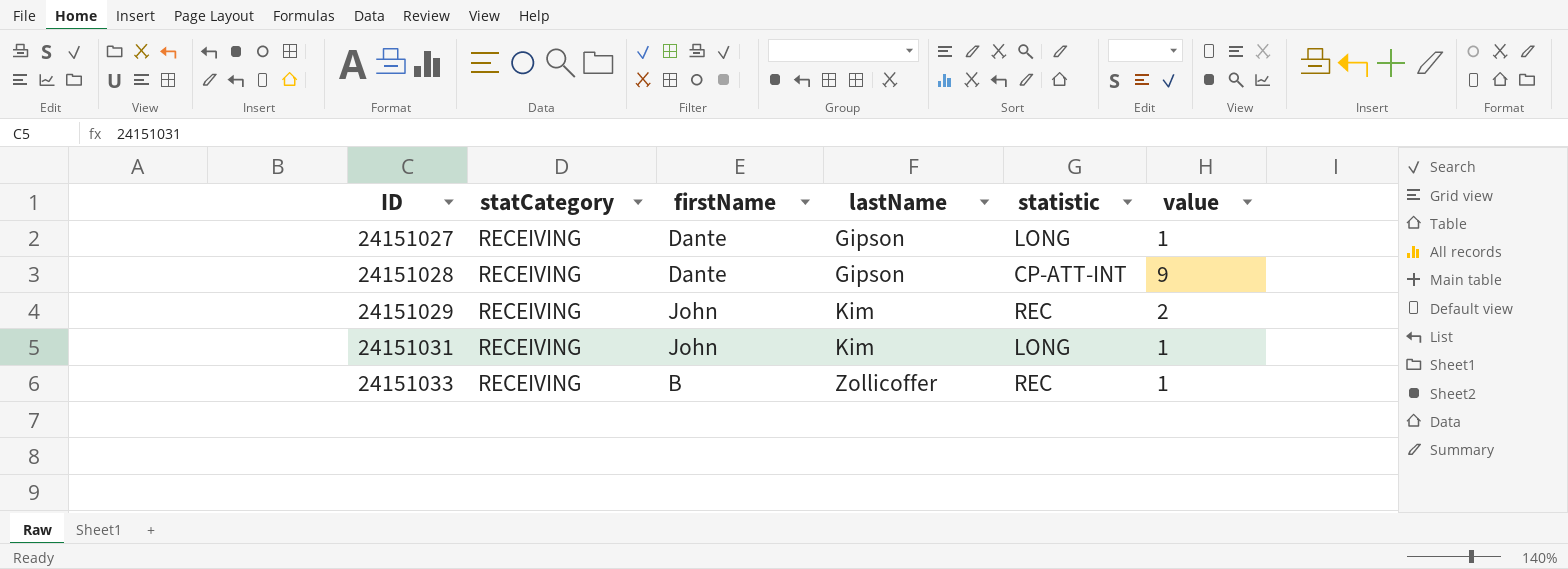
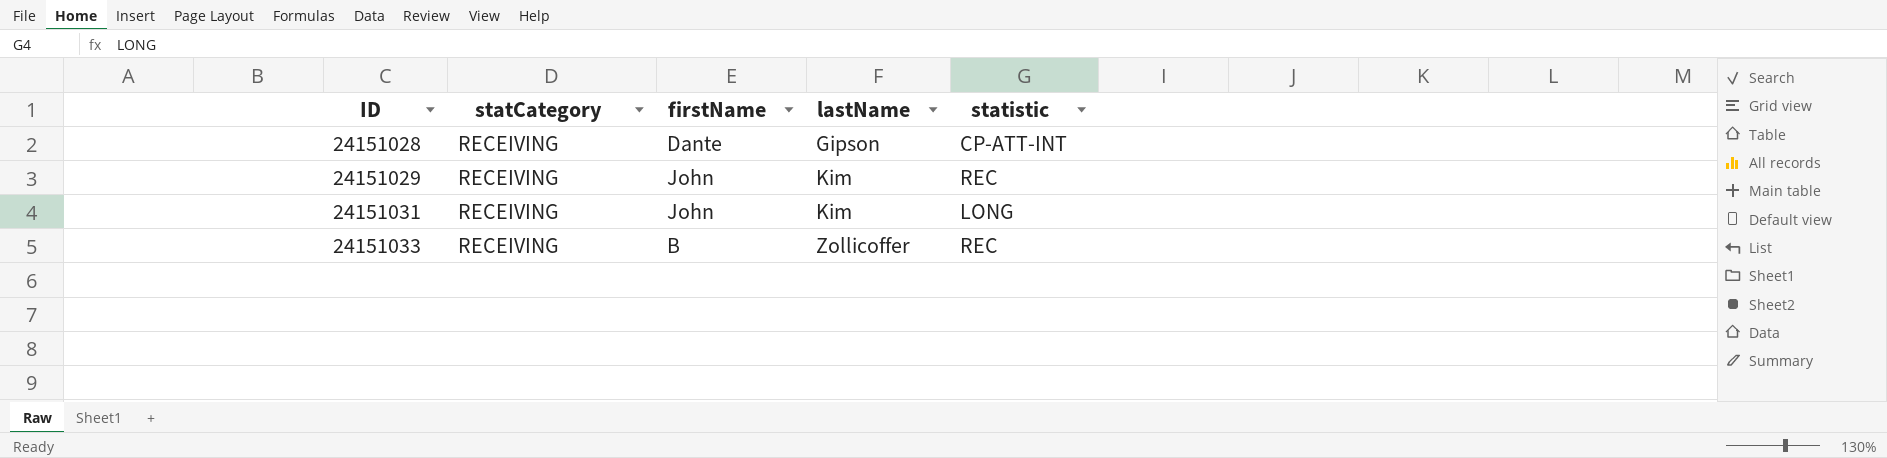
column value | position: 6 -> none
row 24151027: RECEIVING | Dante | Gipson | LONG | 1 -> none

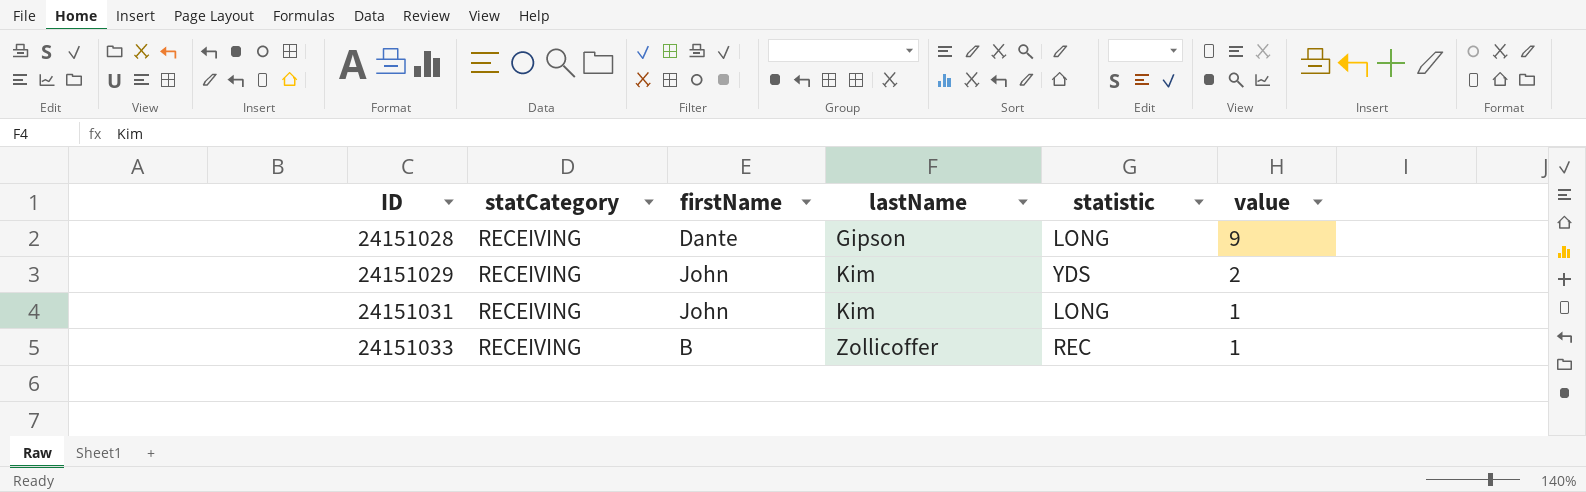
column value | position: none -> 6
24151028 | statistic: CP-ATT-INT -> LONG
24151029 | statistic: REC -> YDS

